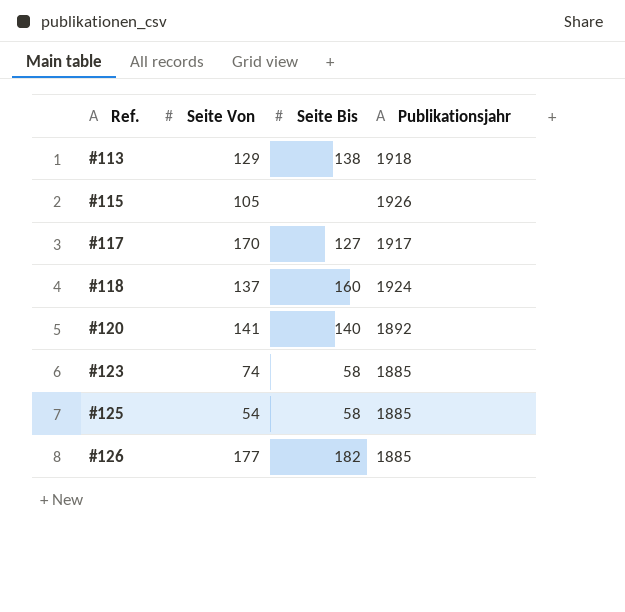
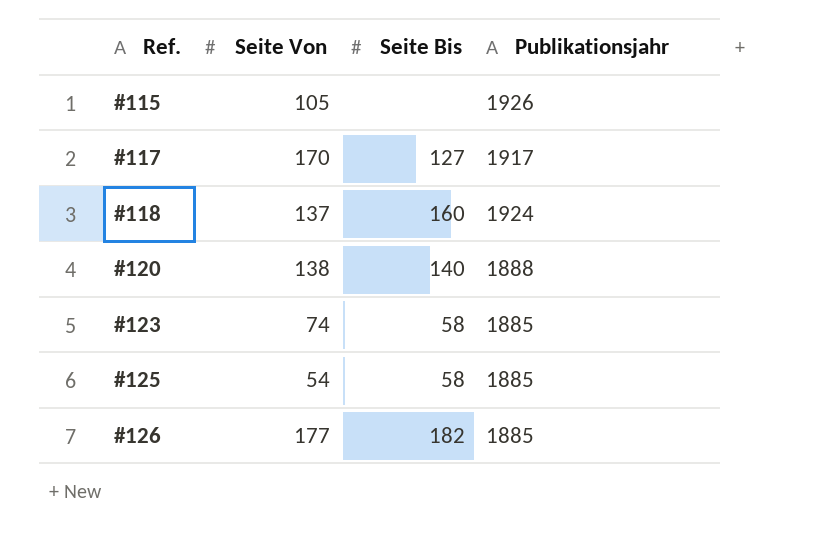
row #113: 129 | 138 | 1918 -> none
#120 | Seite Von: 141 -> 138
#120 | Publikationsjahr: 1892 -> 1888

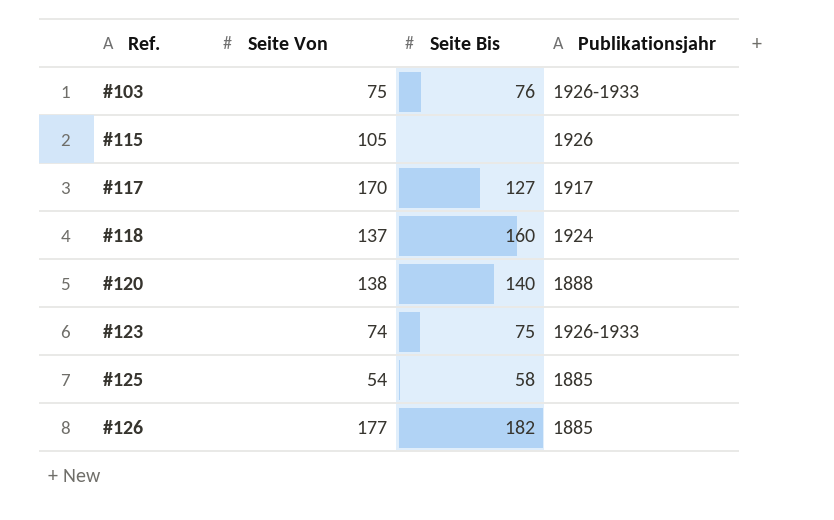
row #103: none -> 75 | 76 | 1926-1933
#123 | Seite Bis: 58 -> 75
#123 | Publikationsjahr: 1885 -> 1926-1933

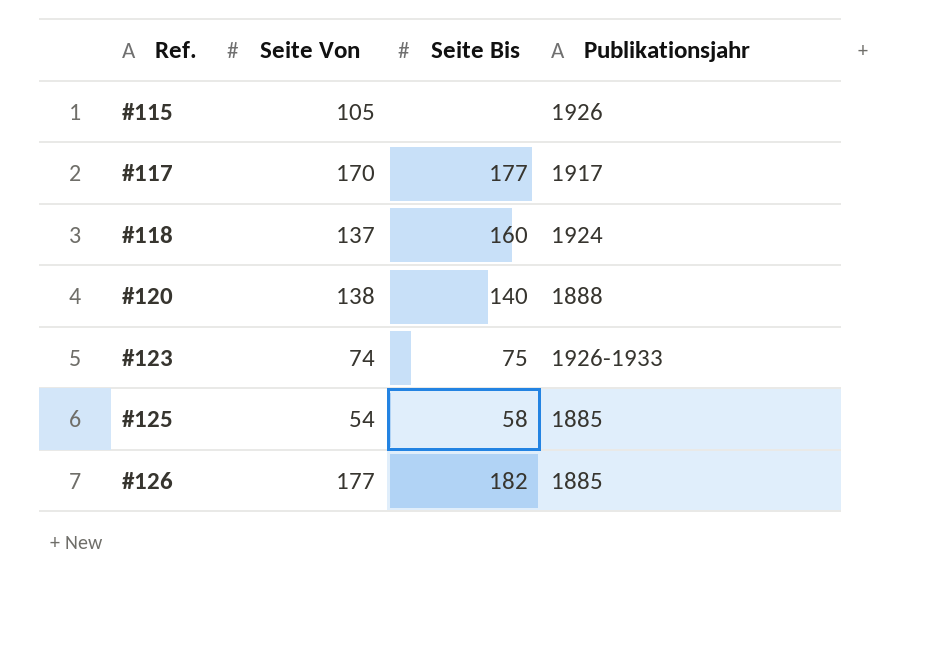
row #103: 75 | 76 | 1926-1933 -> none
#117 | Seite Bis: 127 -> 177

